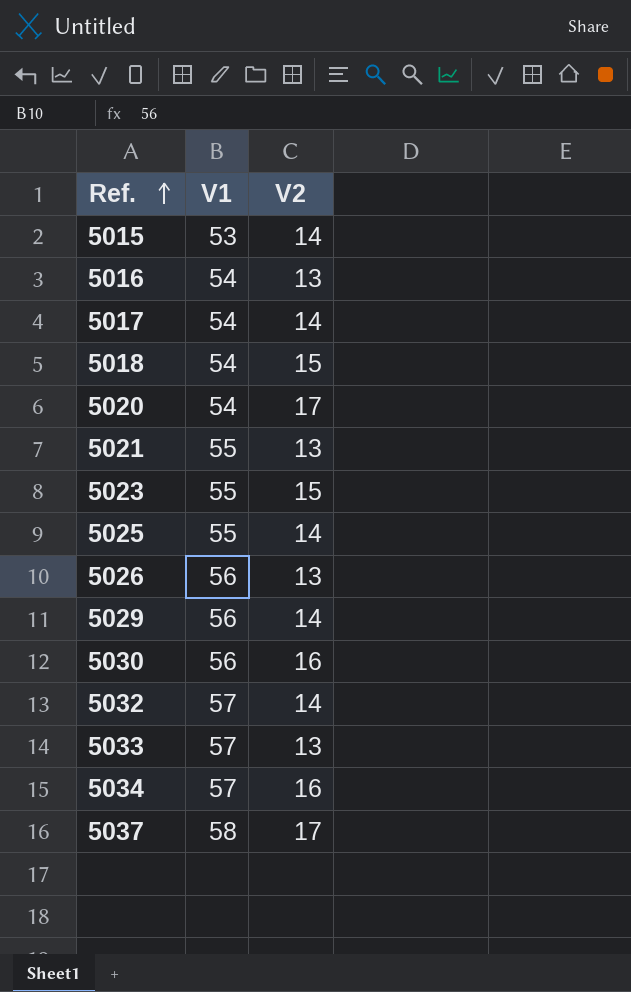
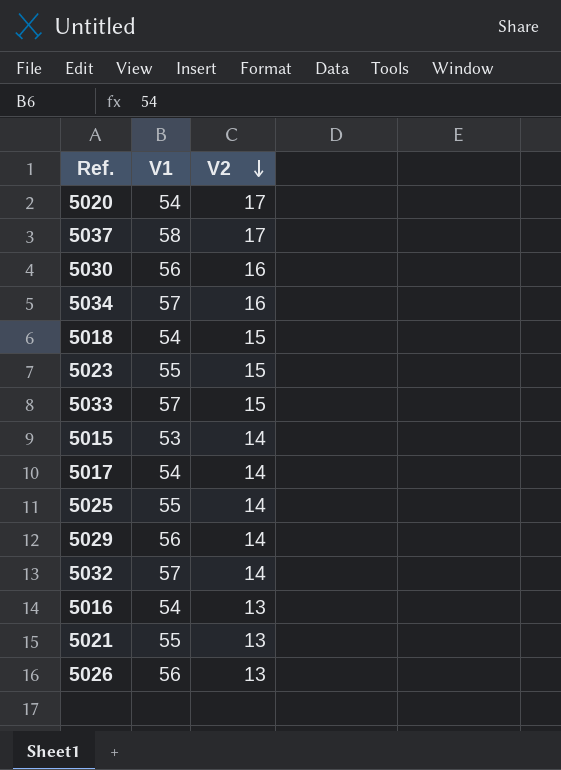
row order: Ref. ascending -> V2 descending
5033 | V2: 13 -> 15

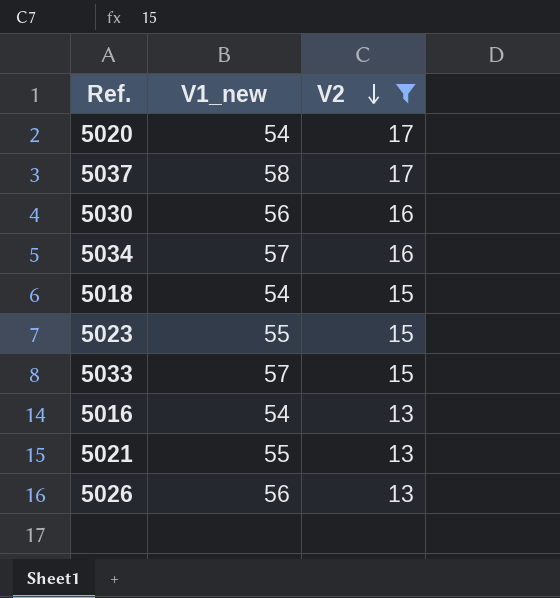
filter: none -> V2 != 14
column name: V1 -> V1_new

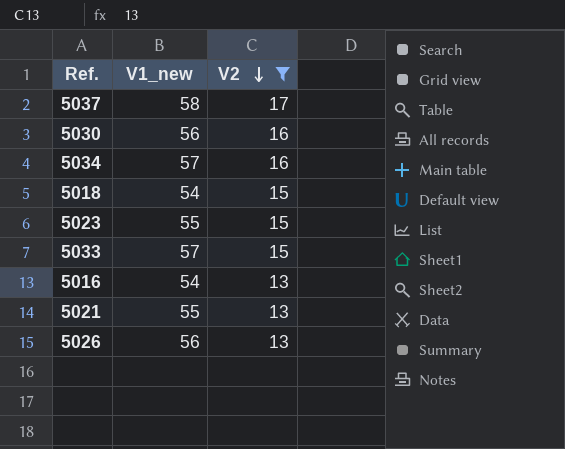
row 5020: 54 | 17 -> none

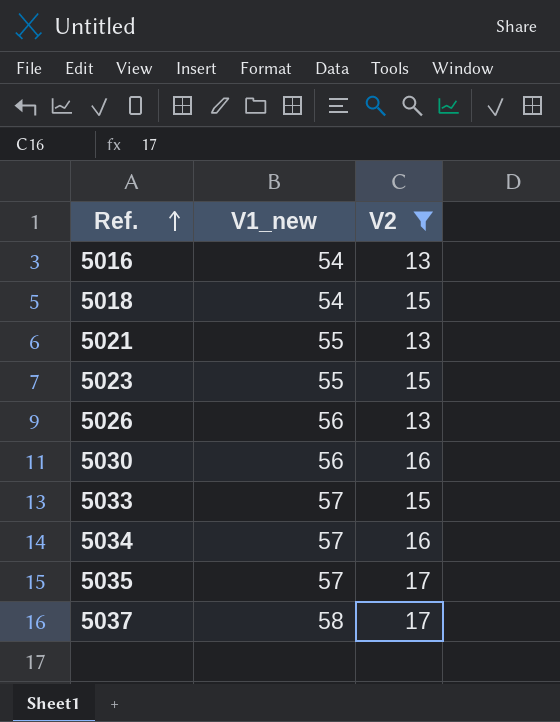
row order: V2 descending -> Ref. ascending
row 5035: none -> 57 | 17

